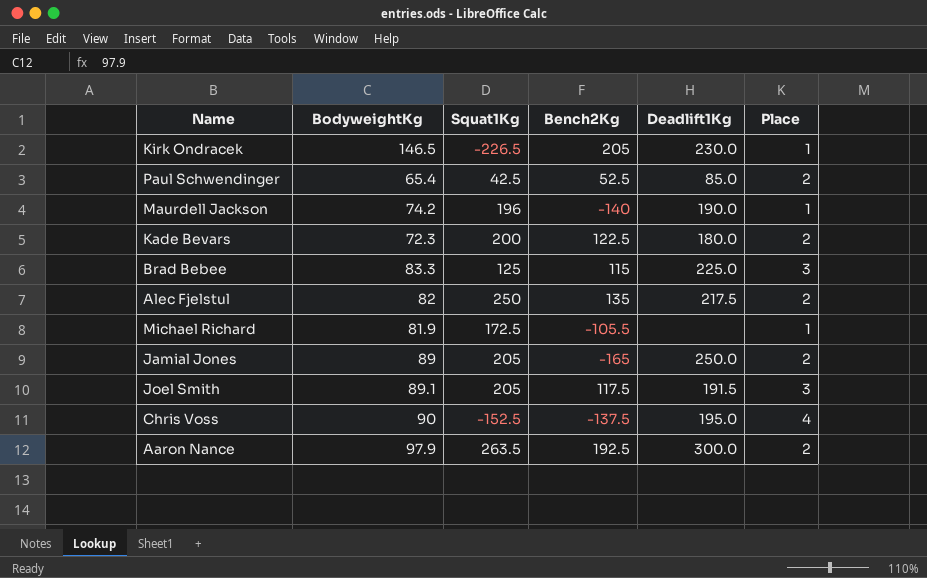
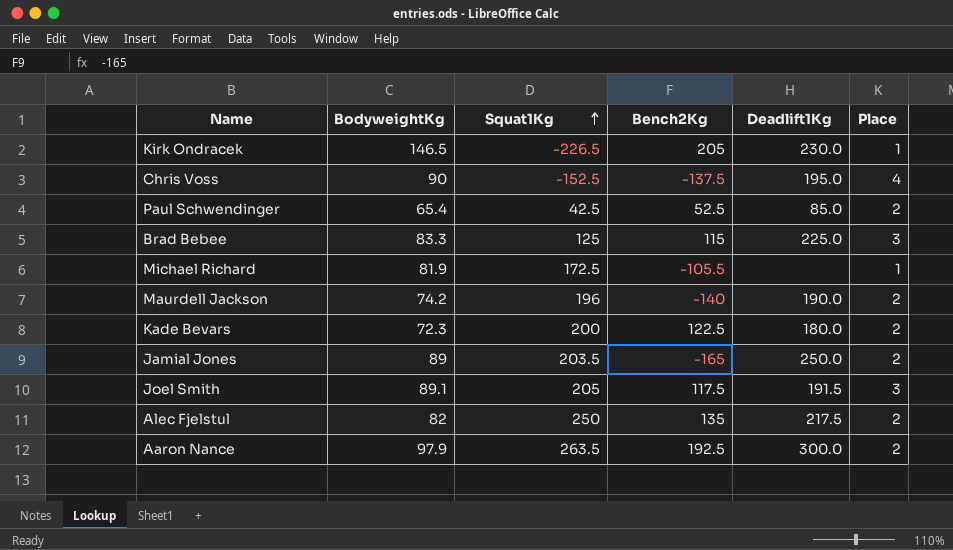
row order: none -> Squat1Kg ascending
Maurdell Jackson | Place: 1 -> 2
Jamial Jones | Squat1Kg: 205 -> 203.5

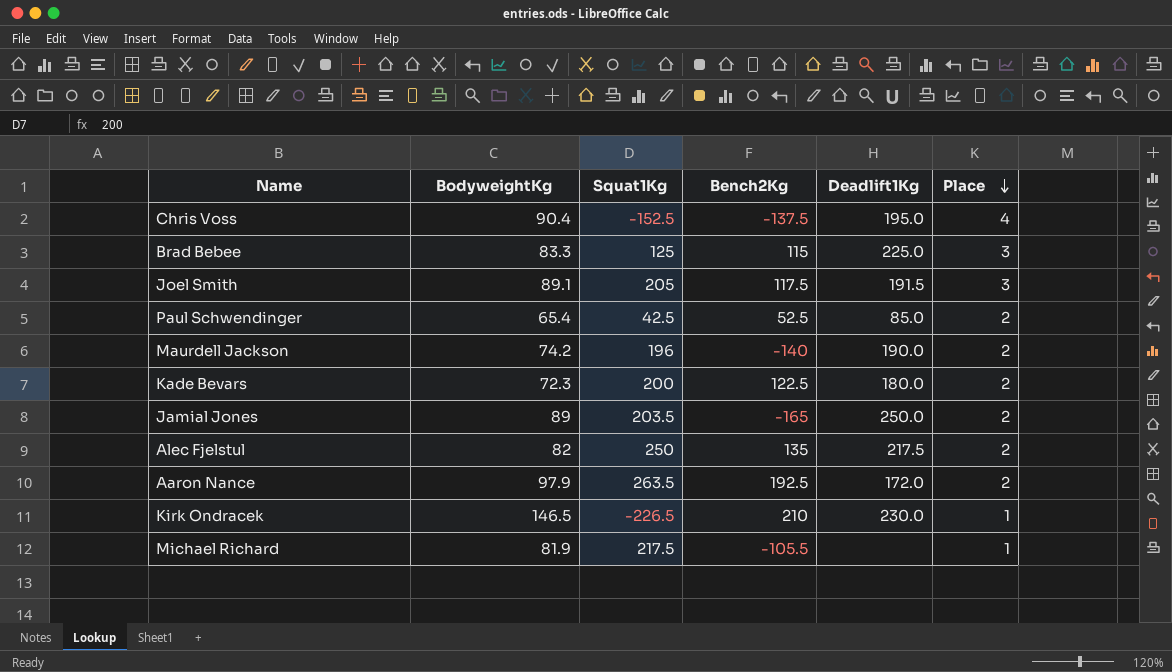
row order: Squat1Kg ascending -> Place descending
Chris Voss | BodyweightKg: 90 -> 90.4
Aaron Nance | Deadlift1Kg: 300.0 -> 172.0
Kirk Ondracek | Bench2Kg: 205 -> 210
Michael Richard | Squat1Kg: 172.5 -> 217.5

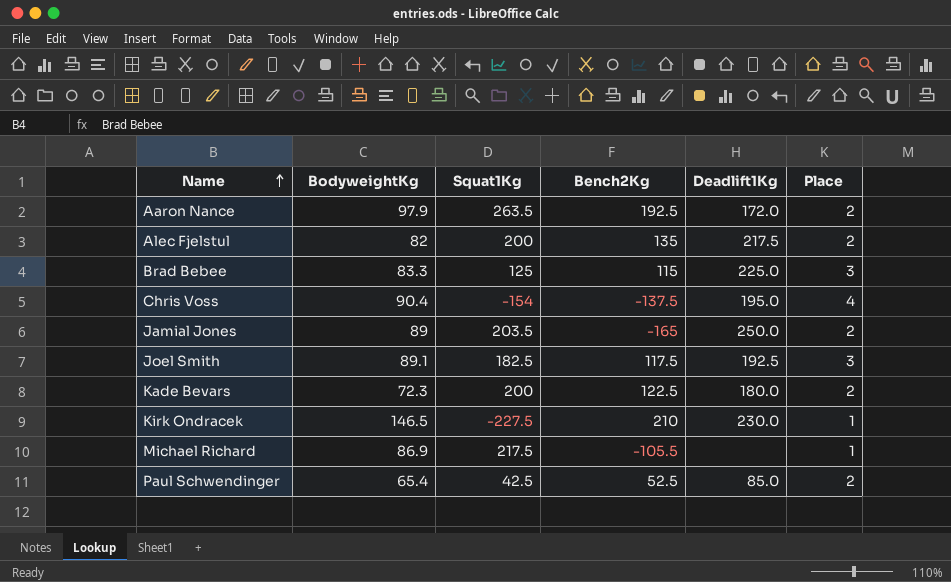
row order: Place descending -> Name ascending
row Maurdell Jackson: 74.2 | 196 | -140 | 190.0 | 2 -> none
Alec Fjelstul | Squat1Kg: 250 -> 200
Chris Voss | Squat1Kg: -152.5 -> -154
Joel Smith | Squat1Kg: 205 -> 182.5
Joel Smith | Deadlift1Kg: 191.5 -> 192.5
Kirk Ondracek | Squat1Kg: -226.5 -> -227.5
Michael Richard | BodyweightKg: 81.9 -> 86.9

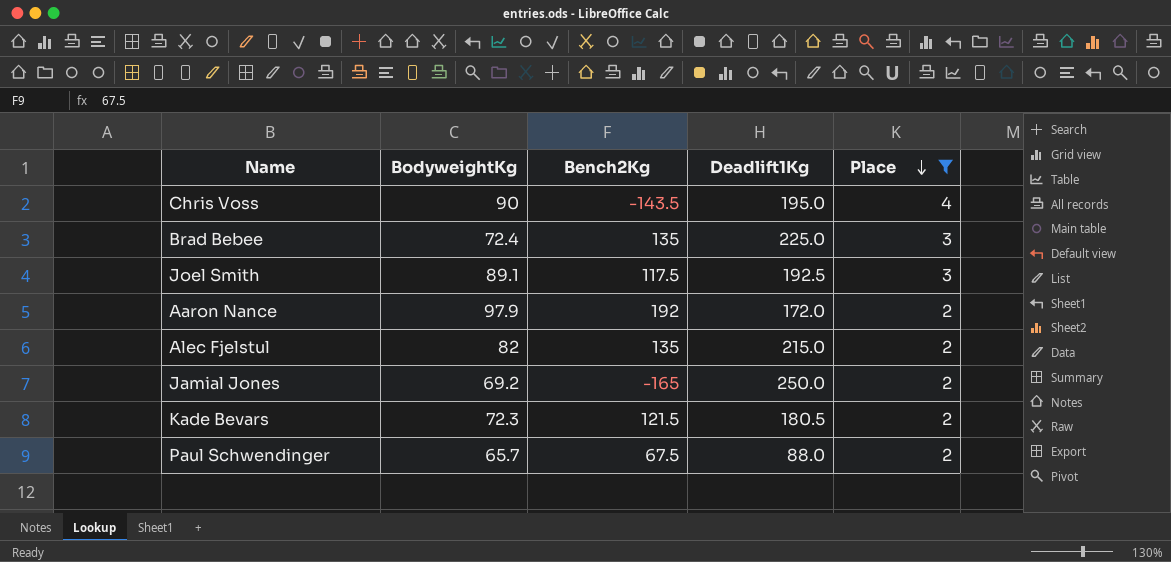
filter: none -> Place != 1
row order: Name ascending -> Place descending
column Squat1Kg | position: 3 -> none
Chris Voss | BodyweightKg: 90.4 -> 90
Chris Voss | Bench2Kg: -137.5 -> -143.5
Brad Bebee | BodyweightKg: 83.3 -> 72.4
Brad Bebee | Bench2Kg: 115 -> 135
Aaron Nance | Bench2Kg: 192.5 -> 192
Alec Fjelstul | Deadlift1Kg: 217.5 -> 215.0
Jamial Jones | BodyweightKg: 89 -> 69.2
Kade Bevars | Bench2Kg: 122.5 -> 121.5
Kade Bevars | Deadlift1Kg: 180.0 -> 180.5
Paul Schwendinger | BodyweightKg: 65.4 -> 65.7
Paul Schwendinger | Bench2Kg: 52.5 -> 67.5
Paul Schwendinger | Deadlift1Kg: 85.0 -> 88.0

